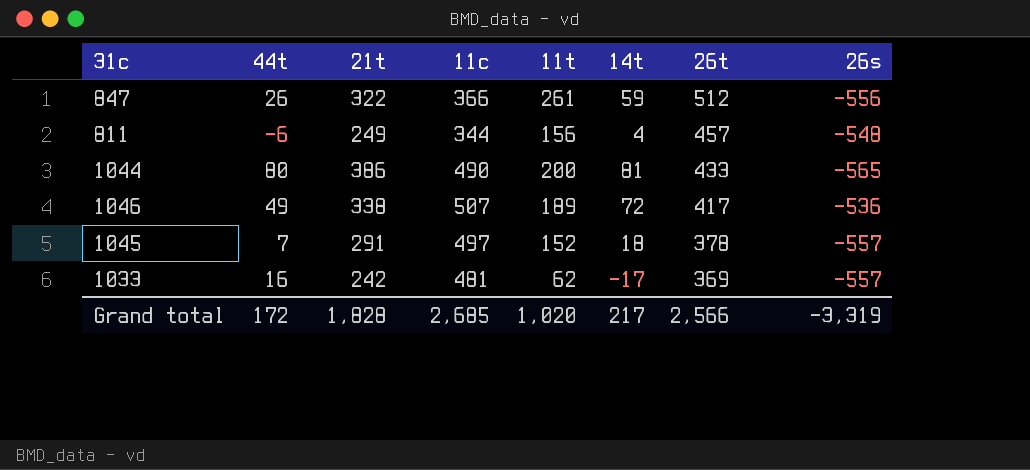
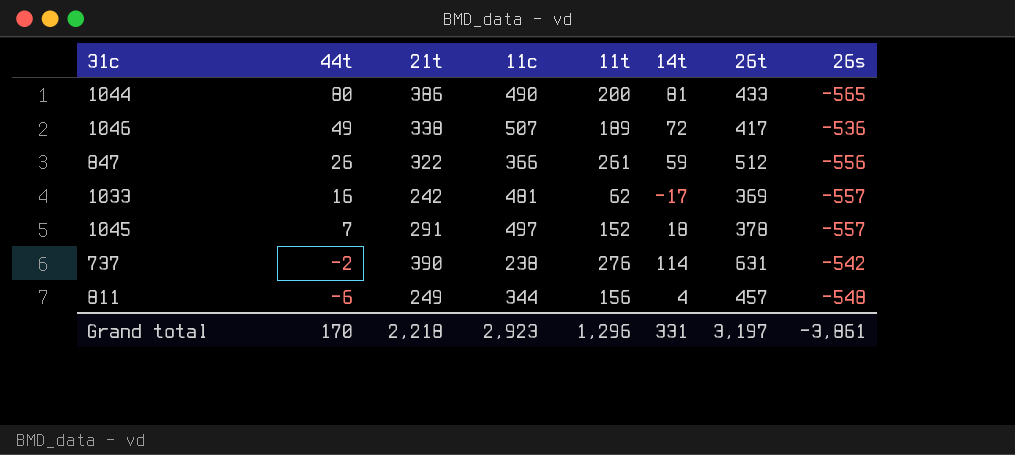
row order: 26t descending -> 44t descending
row 737: none -> -2 | 390 | 238 | 276 | 114 | 631 | -542
Grand total | 44t: 172 -> 170
Grand total | 21t: 1,828 -> 2,218
Grand total | 11c: 2,685 -> 2,923
Grand total | 11t: 1,020 -> 1,296
Grand total | 14t: 217 -> 331
Grand total | 26t: 2,566 -> 3,197
Grand total | 26s: -3,319 -> -3,861

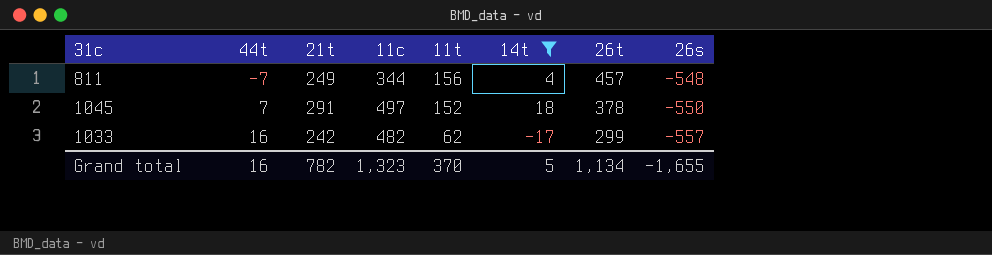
filter: none -> 14t <= 18
row order: 44t descending -> 44t ascending
811 | 44t: -6 -> -7
1045 | 26s: -557 -> -550
1033 | 11c: 481 -> 482
1033 | 26t: 369 -> 299
Grand total | 44t: 170 -> 16
Grand total | 21t: 2,218 -> 782
Grand total | 11c: 2,923 -> 1,323
Grand total | 11t: 1,296 -> 370
Grand total | 14t: 331 -> 5
Grand total | 26t: 3,197 -> 1,134
Grand total | 26s: -3,861 -> -1,655

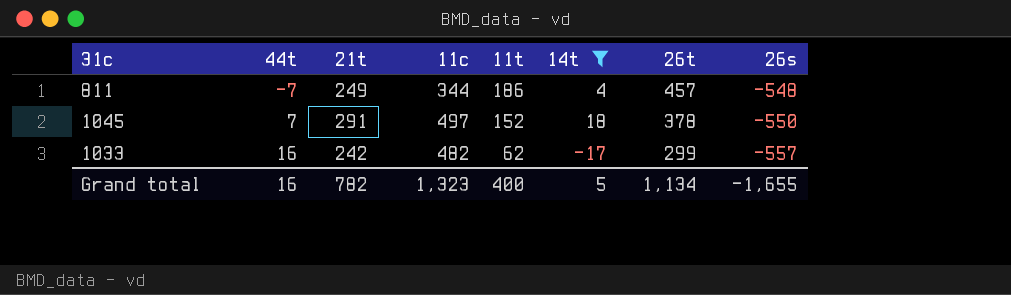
811 | 11t: 156 -> 186
Grand total | 11t: 370 -> 400

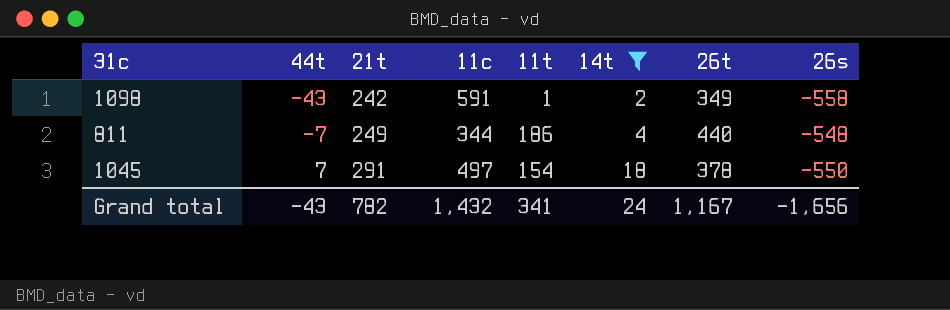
row 1033: 16 | 242 | 482 | 62 | -17 | 299 | -557 -> none
row 1098: none -> -43 | 242 | 591 | 1 | 2 | 349 | -558
811 | 26t: 457 -> 440
1045 | 11t: 152 -> 154
Grand total | 44t: 16 -> -43
Grand total | 11c: 1,323 -> 1,432
Grand total | 11t: 400 -> 341
Grand total | 14t: 5 -> 24
Grand total | 26t: 1,134 -> 1,167
Grand total | 26s: -1,655 -> -1,656

